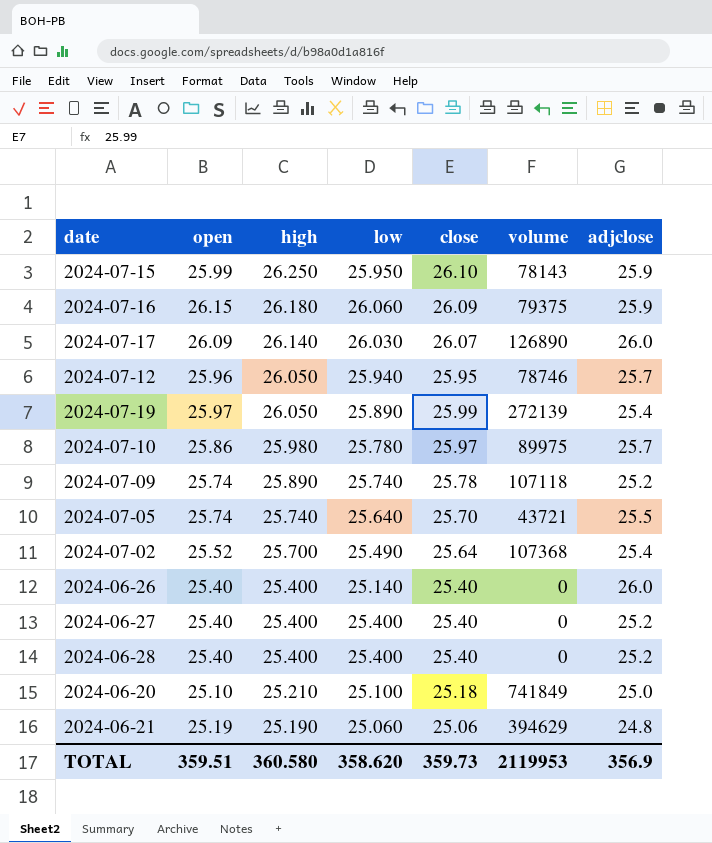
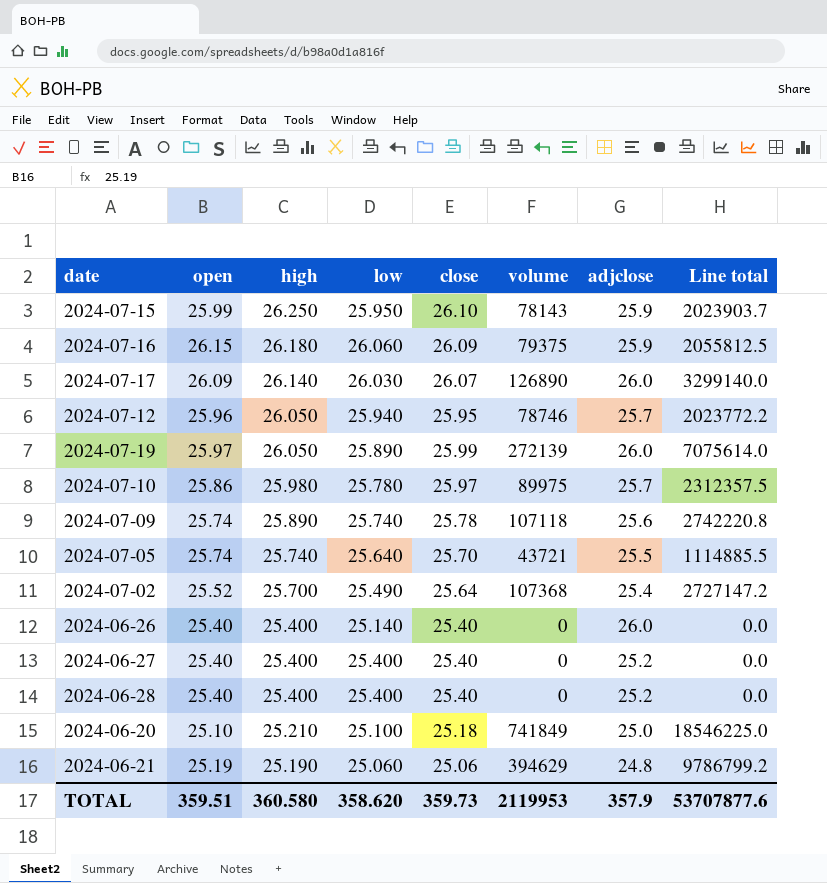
column Line total | formula: none -> [volume] * [adjclose]
2024-07-19 | adjclose: 25.4 -> 26.0
2024-07-09 | adjclose: 25.2 -> 25.6
TOTAL | adjclose: 356.9 -> 357.9

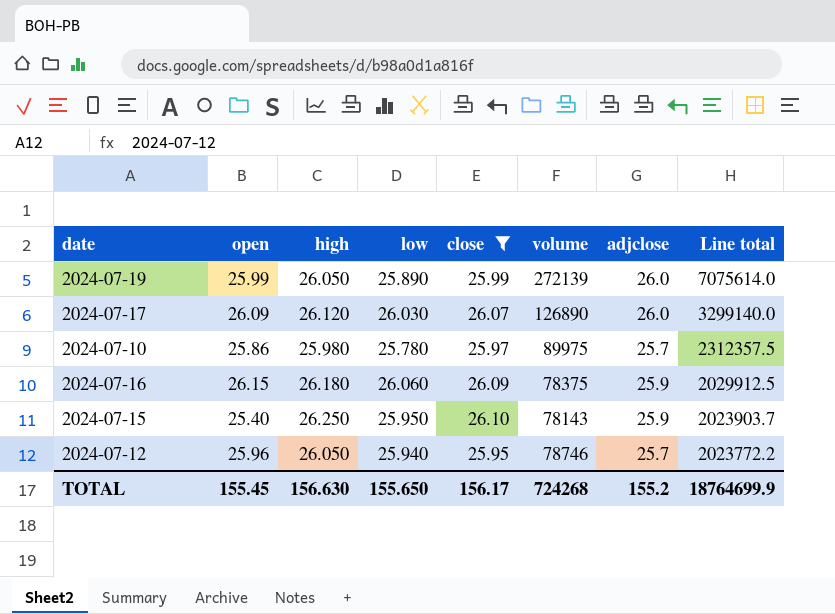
filter: none -> close >= 25.95
row order: high descending -> Line total descending
2024-07-19 | open: 25.97 -> 25.99
2024-07-17 | high: 26.140 -> 26.120
2024-07-16 | volume: 79375 -> 78375
2024-07-16 | Line total: 2055812.5 -> 2029912.5
2024-07-15 | open: 25.99 -> 25.40
TOTAL | open: 359.51 -> 155.45
TOTAL | high: 360.580 -> 156.630
TOTAL | low: 358.620 -> 155.650
TOTAL | close: 359.73 -> 156.17
TOTAL | volume: 2119953 -> 724268
TOTAL | adjclose: 357.9 -> 155.2
TOTAL | Line total: 53707877.6 -> 18764699.9

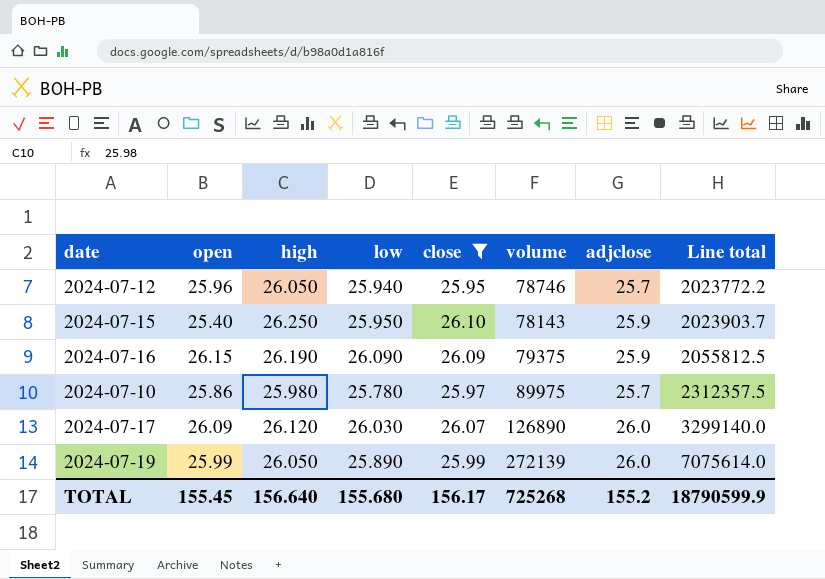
row order: Line total descending -> Line total ascending
2024-07-16 | high: 26.180 -> 26.190
2024-07-16 | low: 26.060 -> 26.090
2024-07-16 | volume: 78375 -> 79375
2024-07-16 | Line total: 2029912.5 -> 2055812.5
TOTAL | high: 156.630 -> 156.640
TOTAL | low: 155.650 -> 155.680
TOTAL | volume: 724268 -> 725268
TOTAL | Line total: 18764699.9 -> 18790599.9

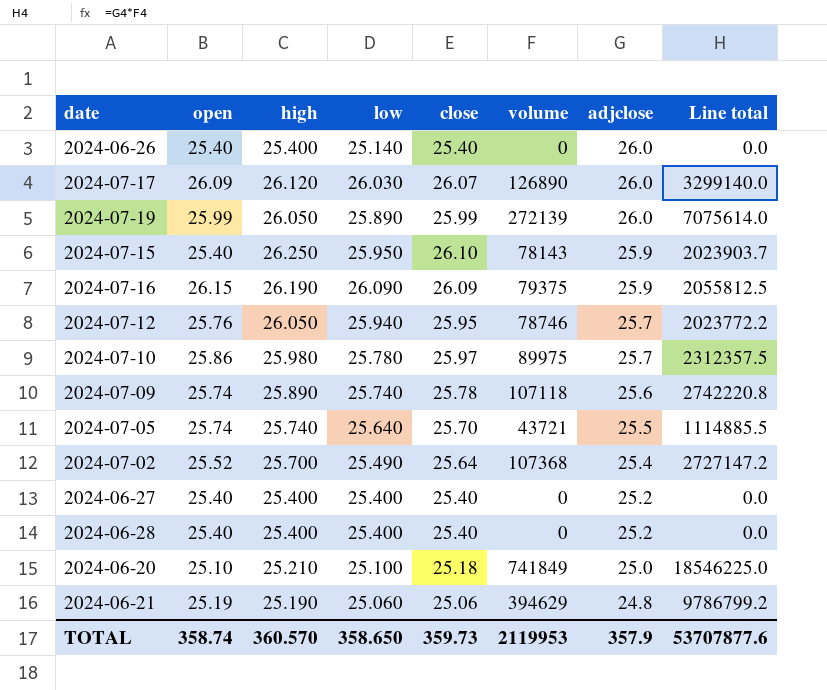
filter: close >= 25.95 -> none
row order: Line total ascending -> adjclose descending
2024-07-12 | open: 25.96 -> 25.76
TOTAL | open: 155.45 -> 358.74
TOTAL | high: 156.640 -> 360.570
TOTAL | low: 155.680 -> 358.650
TOTAL | close: 156.17 -> 359.73
TOTAL | volume: 725268 -> 2119953
TOTAL | adjclose: 155.2 -> 357.9
TOTAL | Line total: 18790599.9 -> 53707877.6

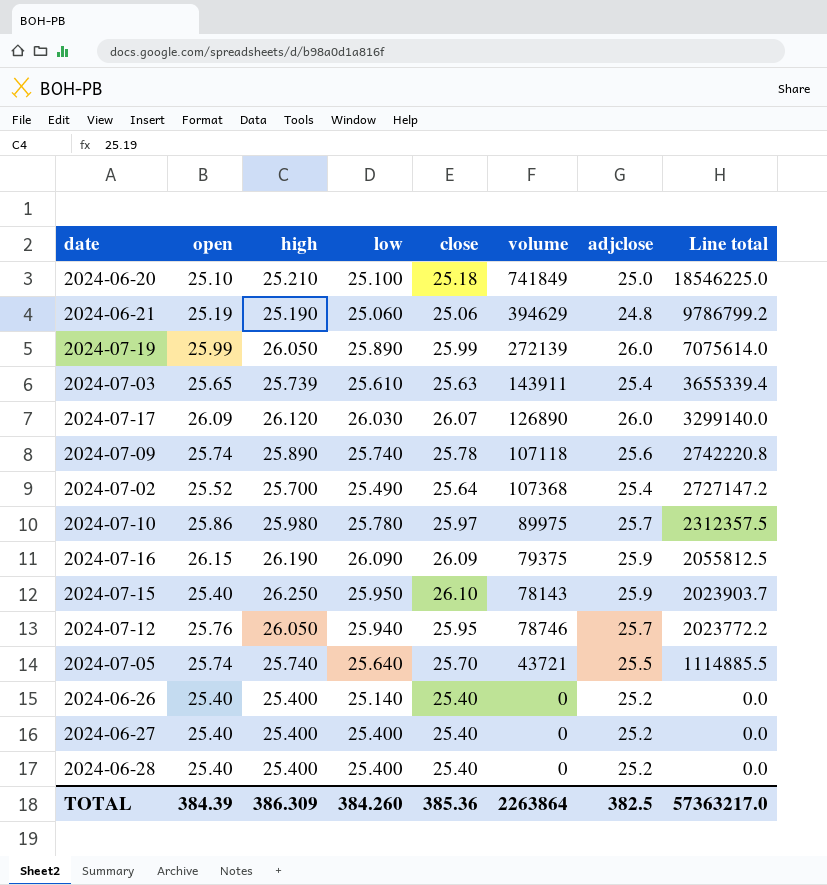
row order: adjclose descending -> Line total descending
row 2024-07-03: none -> 25.65 | 25.739 | 25.610 | 25.63 | 143911 | 25.4 | 3655339.4
2024-06-26 | adjclose: 26.0 -> 25.2
TOTAL | open: 358.74 -> 384.39
TOTAL | high: 360.570 -> 386.309
TOTAL | low: 358.650 -> 384.260
TOTAL | close: 359.73 -> 385.36
TOTAL | volume: 2119953 -> 2263864
TOTAL | adjclose: 357.9 -> 382.5
TOTAL | Line total: 53707877.6 -> 57363217.0

